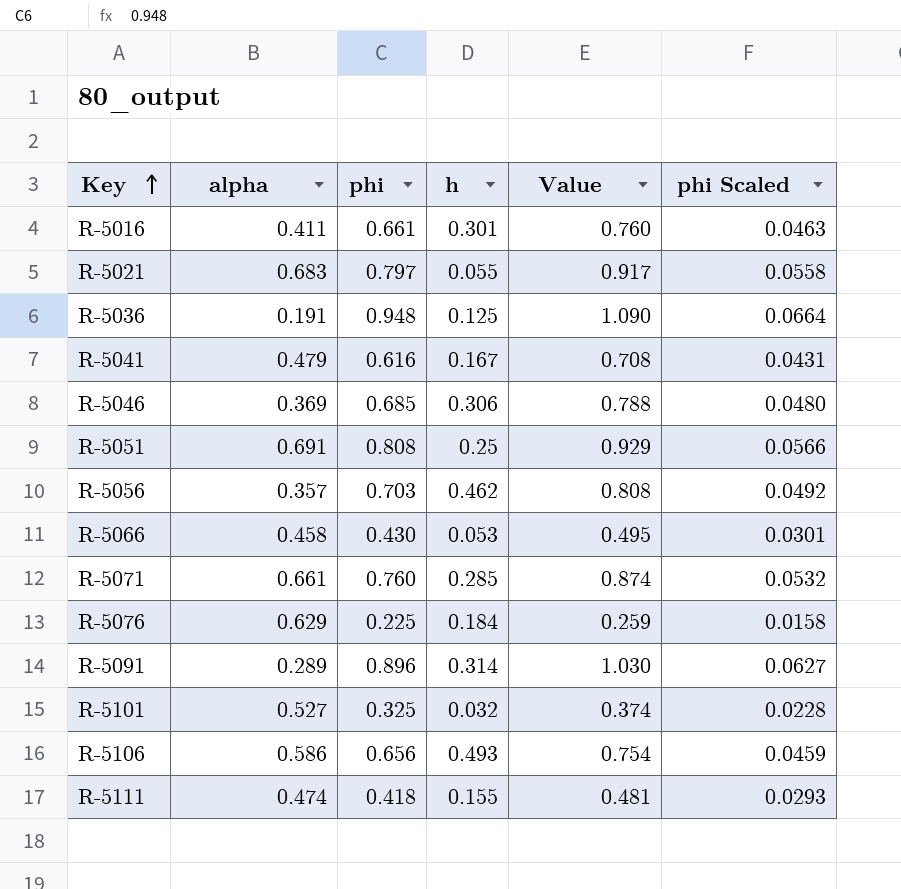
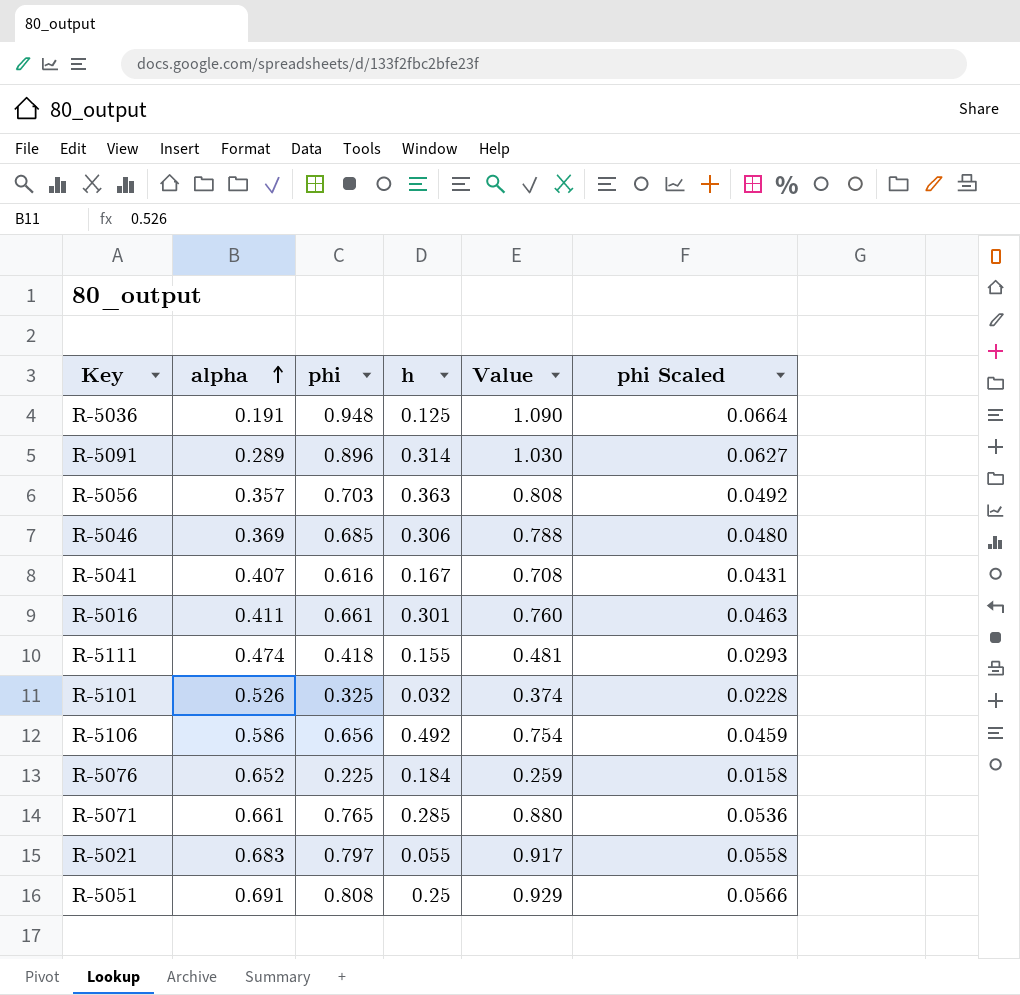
row order: Key ascending -> alpha ascending
row R-5066: 0.458 | 0.430 | 0.053 | 0.495 | 0.0301 -> none
R-5056 | h: 0.462 -> 0.363
R-5041 | alpha: 0.479 -> 0.407
R-5101 | alpha: 0.527 -> 0.526
R-5106 | h: 0.493 -> 0.492
R-5076 | alpha: 0.629 -> 0.652
R-5071 | phi: 0.760 -> 0.765
R-5071 | Value: 0.874 -> 0.880
R-5071 | phi Scaled: 0.0532 -> 0.0536

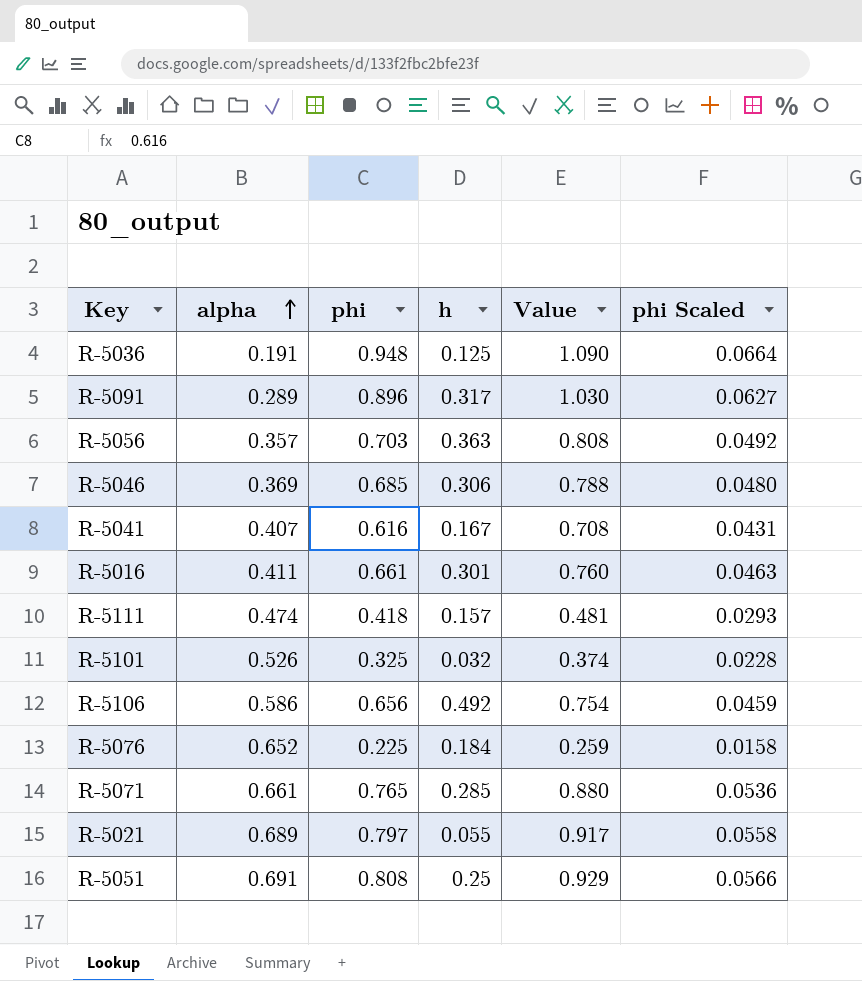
R-5091 | h: 0.314 -> 0.317
R-5111 | h: 0.155 -> 0.157
R-5021 | alpha: 0.683 -> 0.689

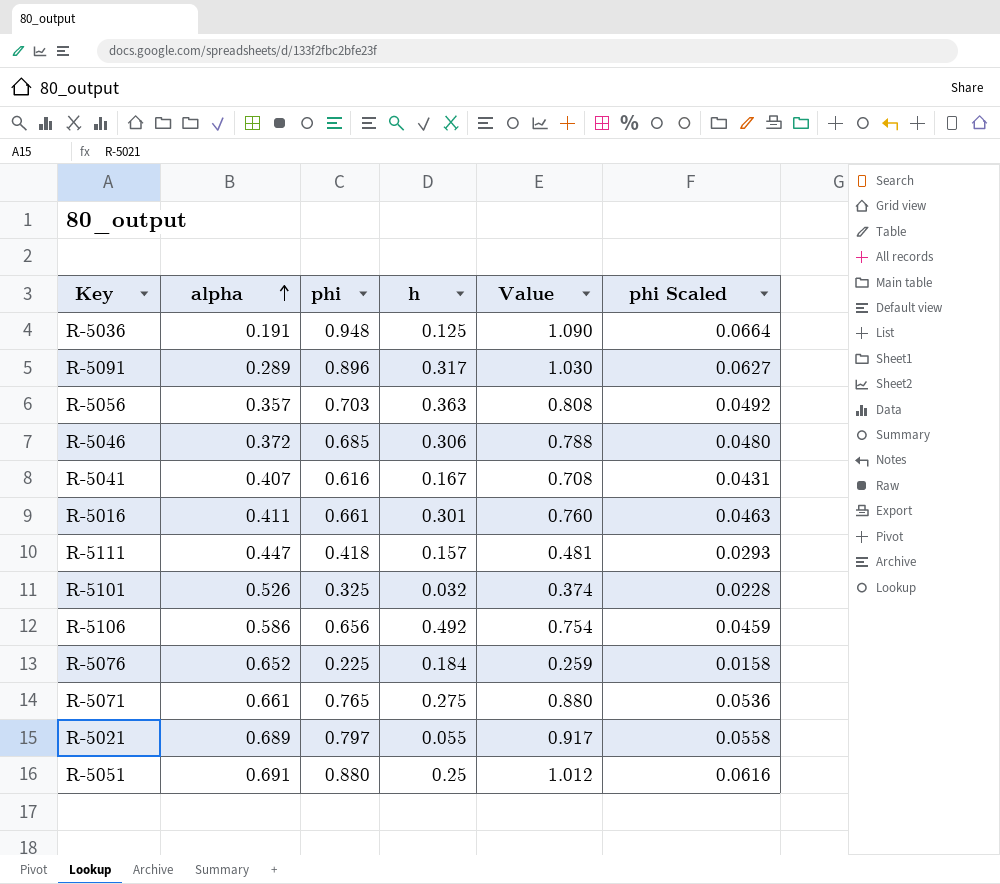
R-5046 | alpha: 0.369 -> 0.372
R-5111 | alpha: 0.474 -> 0.447
R-5071 | h: 0.285 -> 0.275
R-5051 | phi: 0.808 -> 0.880
R-5051 | Value: 0.929 -> 1.012
R-5051 | phi Scaled: 0.0566 -> 0.0616

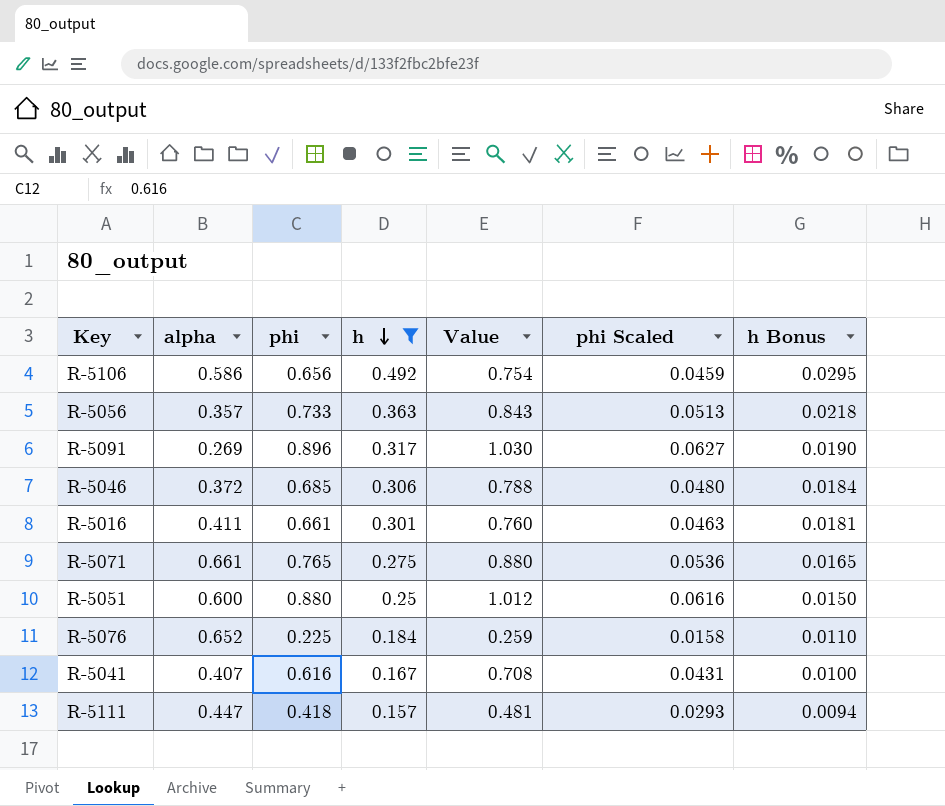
filter: none -> h >= 0.157
row order: alpha ascending -> h descending
column h Bonus | formula: none -> [h] * 0.06
R-5056 | phi: 0.703 -> 0.733
R-5056 | Value: 0.808 -> 0.843
R-5056 | phi Scaled: 0.0492 -> 0.0513
R-5091 | alpha: 0.289 -> 0.269
R-5051 | alpha: 0.691 -> 0.600

